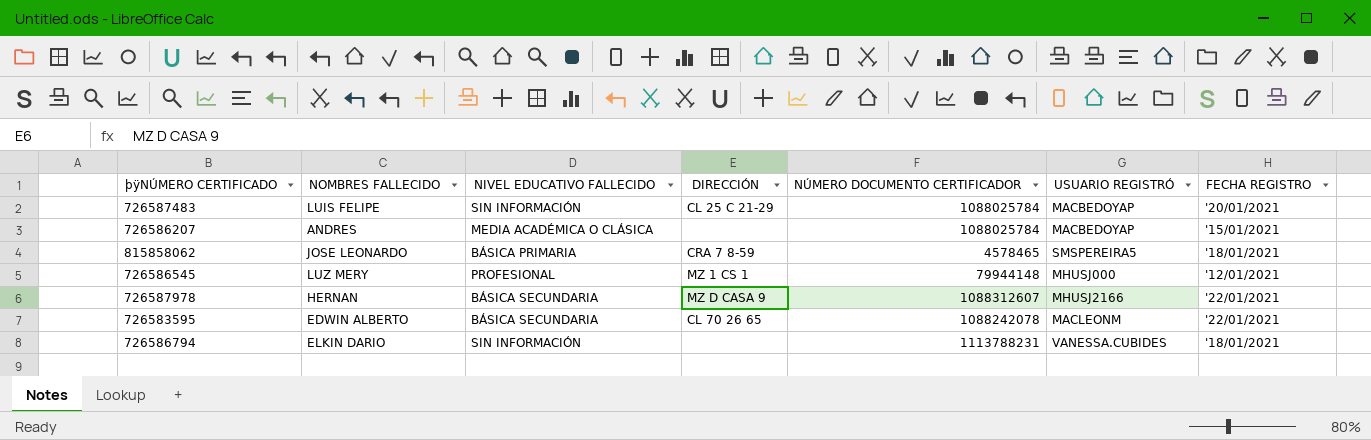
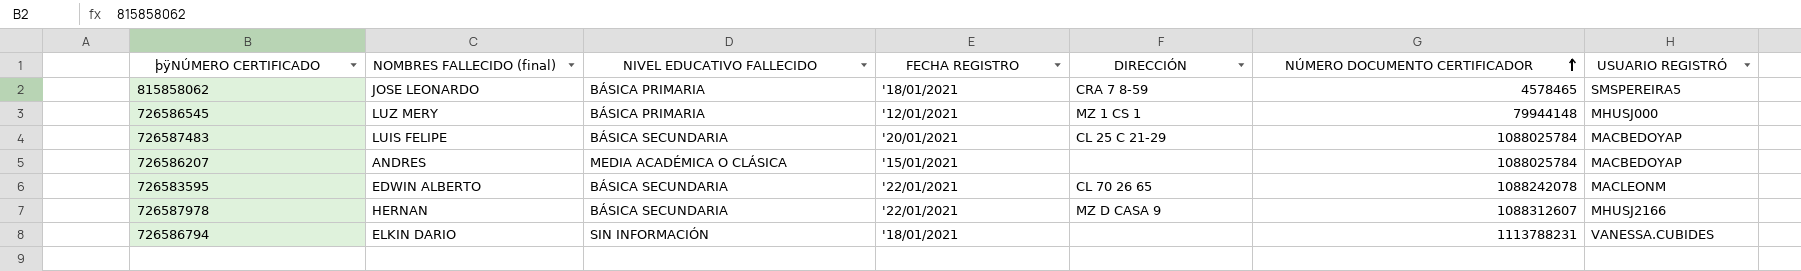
row order: none -> NÚMERO DOCUMENTO CERTIFICADOR ascending
column name: NOMBRES FALLECIDO -> NOMBRES FALLECIDO (final)
column FECHA REGISTRO | position: 7 -> 4
726586545 | NIVEL EDUCATIVO FALLECIDO: PROFESIONAL -> BÁSICA PRIMARIA
726587483 | NIVEL EDUCATIVO FALLECIDO: SIN INFORMACIÓN -> BÁSICA SECUNDARIA

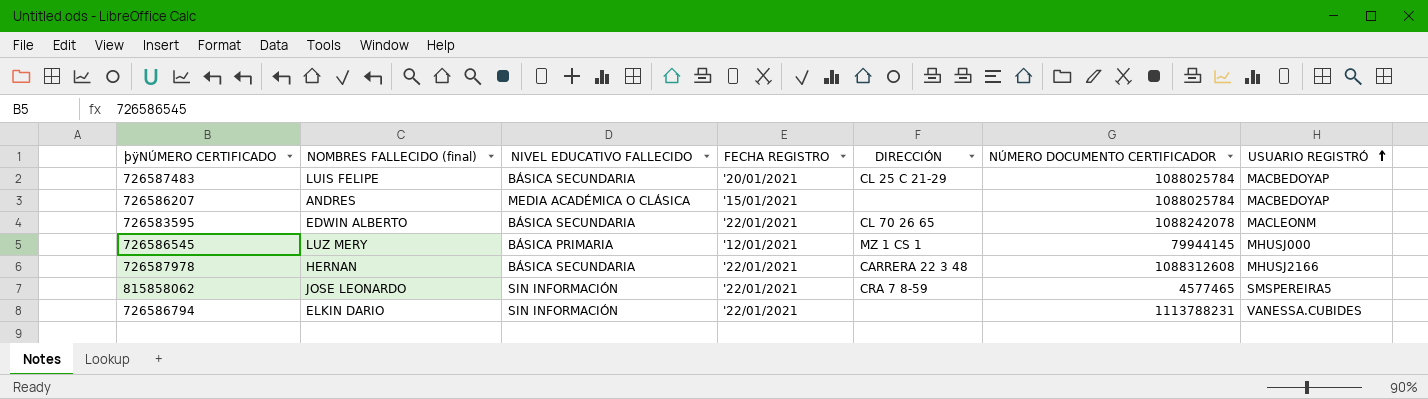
row order: NÚMERO DOCUMENTO CERTIFICADOR ascending -> USUARIO REGISTRÓ ascending
726586545 | NÚMERO DOCUMENTO CERTIFICADOR: 79944148 -> 79944145
726587978 | DIRECCIÓN: MZ D CASA 9 -> CARRERA 22 3 48
726587978 | NÚMERO DOCUMENTO CERTIFICADOR: 1088312607 -> 1088312608
815858062 | NIVEL EDUCATIVO FALLECIDO: BÁSICA PRIMARIA -> SIN INFORMACIÓN
815858062 | FECHA REGISTRO: '18/01/2021 -> '22/01/2021
815858062 | NÚMERO DOCUMENTO CERTIFICADOR: 4578465 -> 4577465
726586794 | FECHA REGISTRO: '18/01/2021 -> '22/01/2021

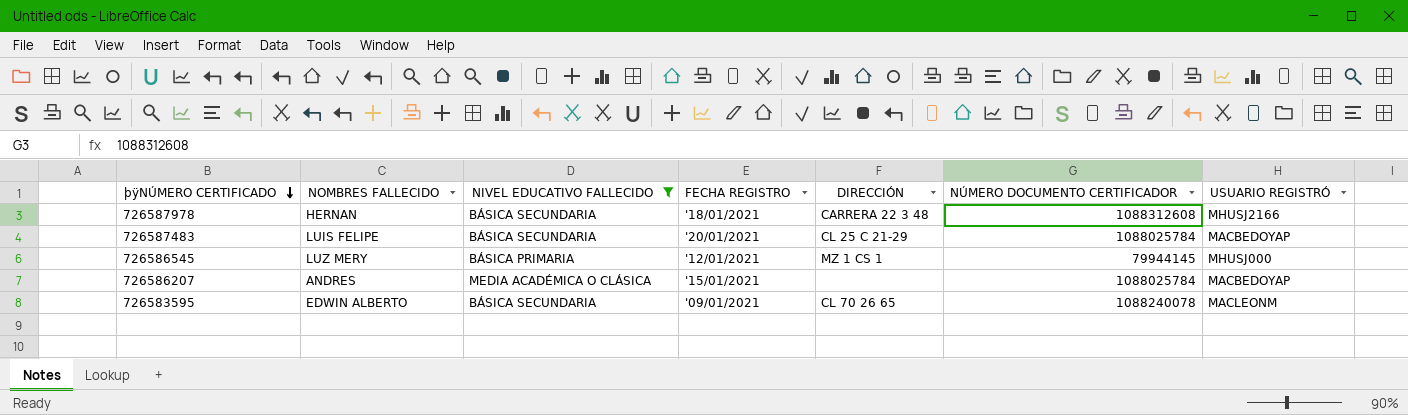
filter: none -> NIVEL EDUCATIVO FALLECIDO != SIN INFORMACIÓN
row order: USUARIO REGISTRÓ ascending -> þÿNÚMERO CERTIFICADO descending
column name: NOMBRES FALLECIDO (final) -> NOMBRES FALLECIDO
726587978 | FECHA REGISTRO: '22/01/2021 -> '18/01/2021
726583595 | FECHA REGISTRO: '22/01/2021 -> '09/01/2021
726583595 | NÚMERO DOCUMENTO CERTIFICADOR: 1088242078 -> 1088240078

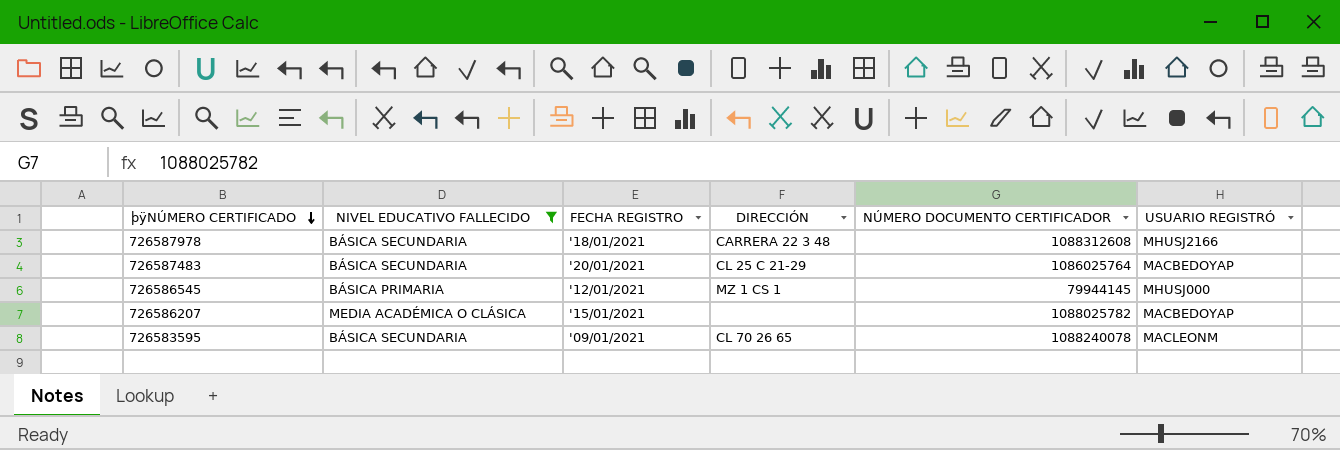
column NOMBRES FALLECIDO | position: 2 -> none
726587483 | NÚMERO DOCUMENTO CERTIFICADOR: 1088025784 -> 1086025764
726586207 | NÚMERO DOCUMENTO CERTIFICADOR: 1088025784 -> 1088025782

